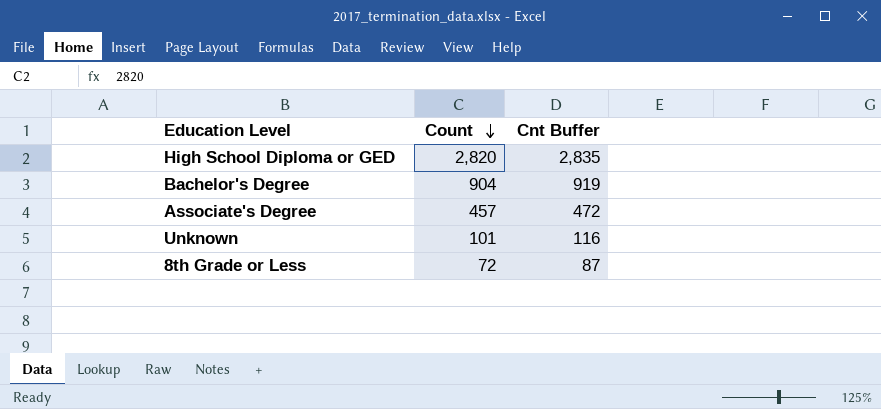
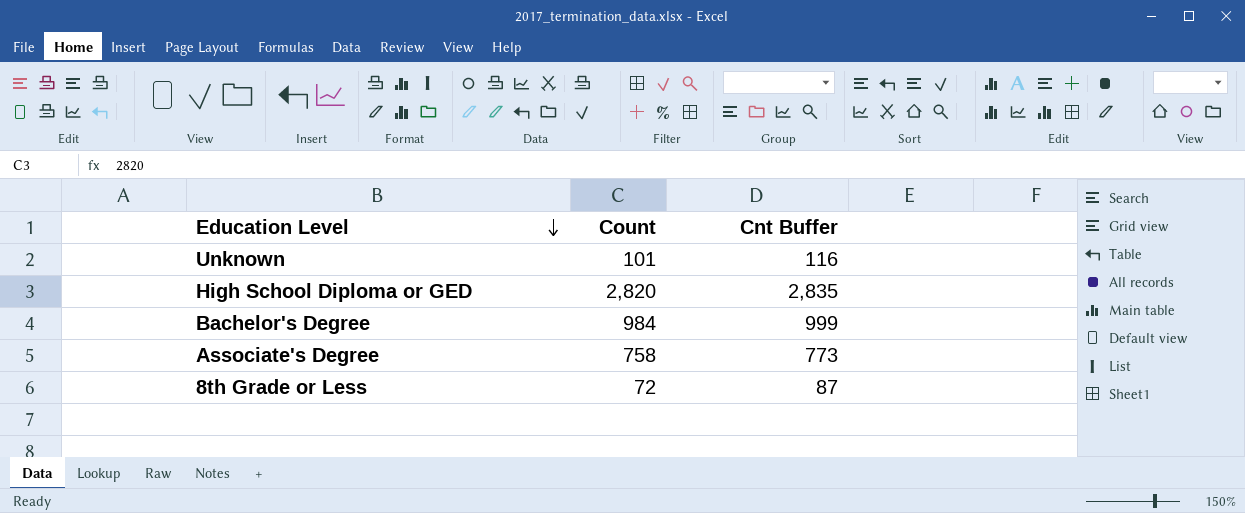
row order: Count descending -> Education Level descending
Bachelor's Degree | Count: 904 -> 984
Bachelor's Degree | Cnt Buffer: 919 -> 999
Associate's Degree | Count: 457 -> 758
Associate's Degree | Cnt Buffer: 472 -> 773

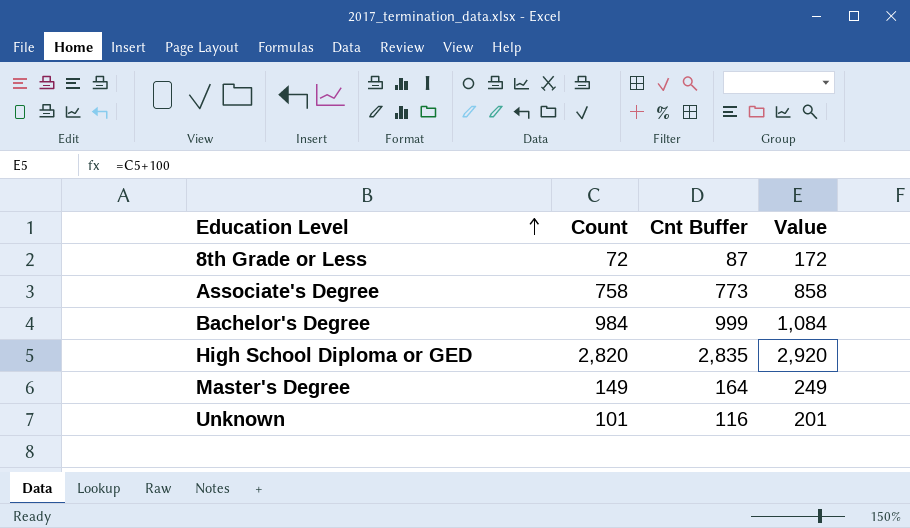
row order: Education Level descending -> Education Level ascending
column Value | formula: none -> [Count] + 100
row Master's Degree: none -> 149 | 164 | 249

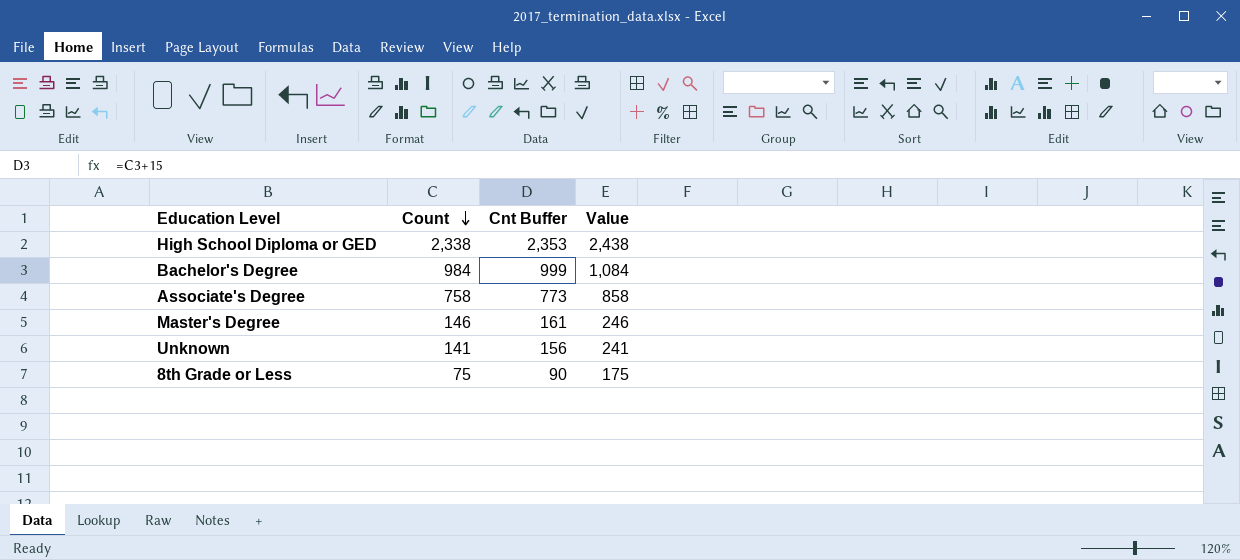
row order: Education Level ascending -> Count descending
High School Diploma or GED | Count: 2,820 -> 2,338
High School Diploma or GED | Cnt Buffer: 2,835 -> 2,353
High School Diploma or GED | Value: 2,920 -> 2,438
Master's Degree | Count: 149 -> 146
Master's Degree | Cnt Buffer: 164 -> 161
Master's Degree | Value: 249 -> 246
Unknown | Count: 101 -> 141
Unknown | Cnt Buffer: 116 -> 156
Unknown | Value: 201 -> 241
8th Grade or Less | Count: 72 -> 75
8th Grade or Less | Cnt Buffer: 87 -> 90
8th Grade or Less | Value: 172 -> 175

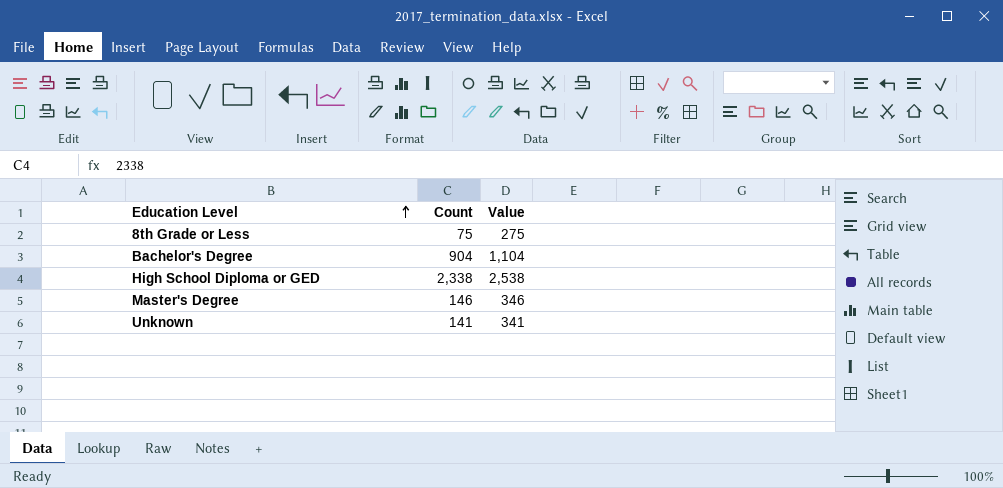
row order: Count descending -> Education Level ascending
column Cnt Buffer | formula: [Count] + 15 -> none
column Value | formula: [Count] + 100 -> [Count] + 200
row Associate's Degree: 758 | 773 | 858 -> none
Bachelor's Degree | Count: 984 -> 904

